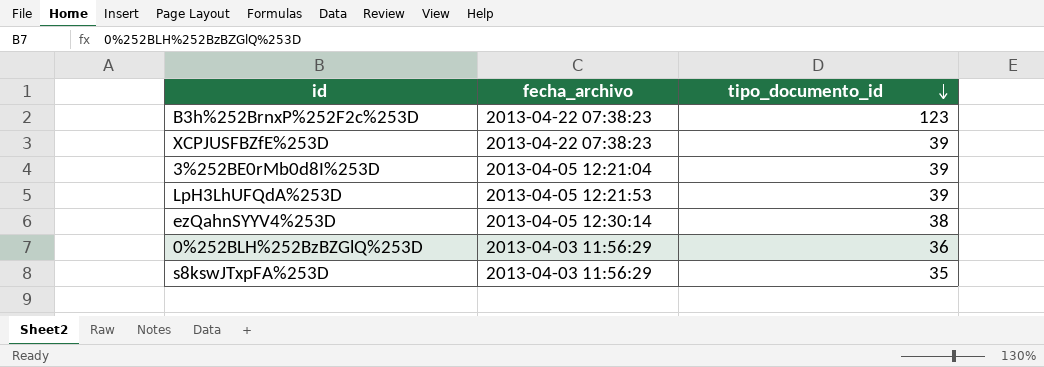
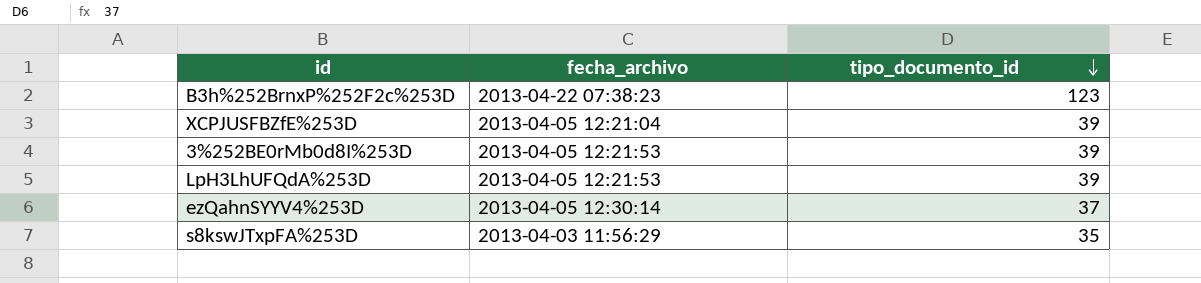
row 0%252BLH%252BzBZGlQ%253D: 2013-04-03 11:56:29 | 36 -> none
XCPJUSFBZfE%253D | fecha_archivo: 2013-04-22 07:38:23 -> 2013-04-05 12:21:04
3%252BE0rMb0d8I%253D | fecha_archivo: 2013-04-05 12:21:04 -> 2013-04-05 12:21:53
ezQahnSYYV4%253D | tipo_documento_id: 38 -> 37

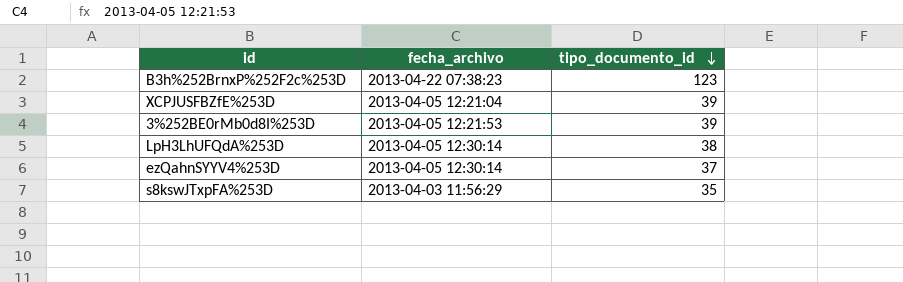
LpH3LhUFQdA%253D | fecha_archivo: 2013-04-05 12:21:53 -> 2013-04-05 12:30:14
LpH3LhUFQdA%253D | tipo_documento_id: 39 -> 38

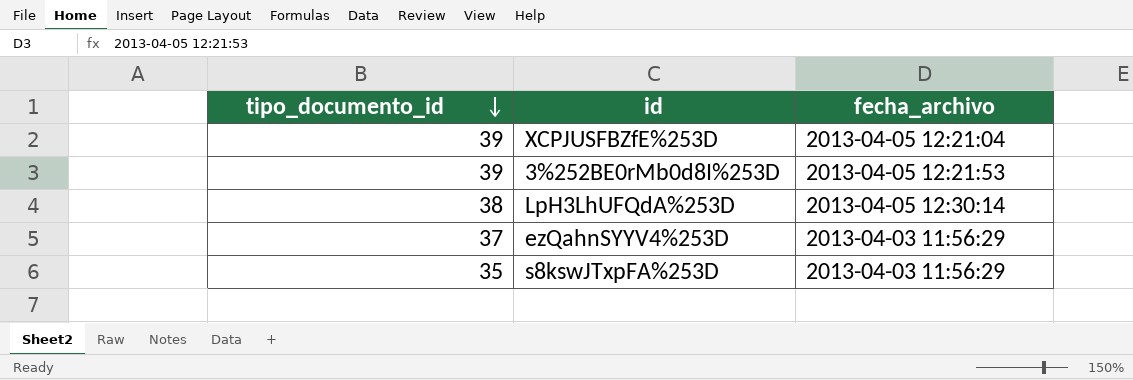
column tipo_documento_id | position: 3 -> 1
row B3h%252BrnxP%252F2c%253D: 2013-04-22 07:38:23 | 123 -> none
ezQahnSYYV4%253D | fecha_archivo: 2013-04-05 12:30:14 -> 2013-04-03 11:56:29

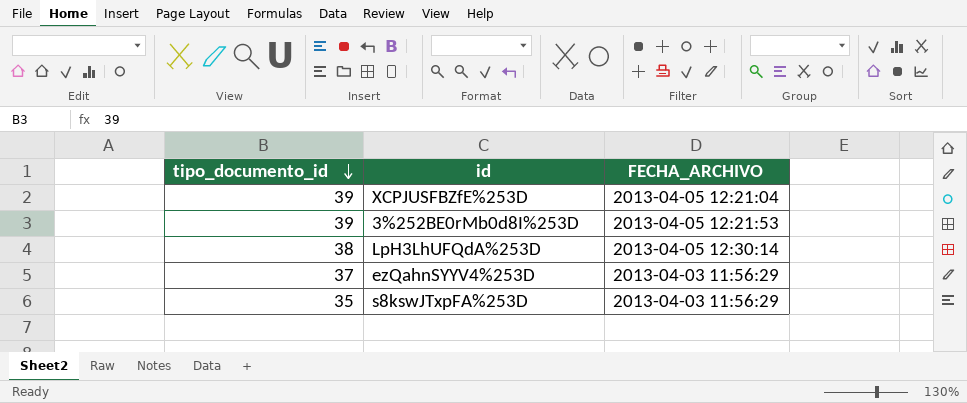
column name: fecha_archivo -> FECHA_ARCHIVO

